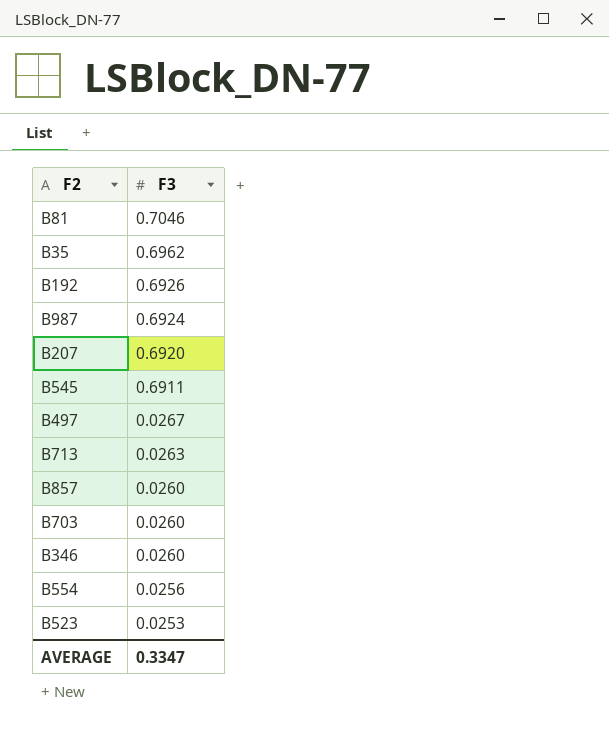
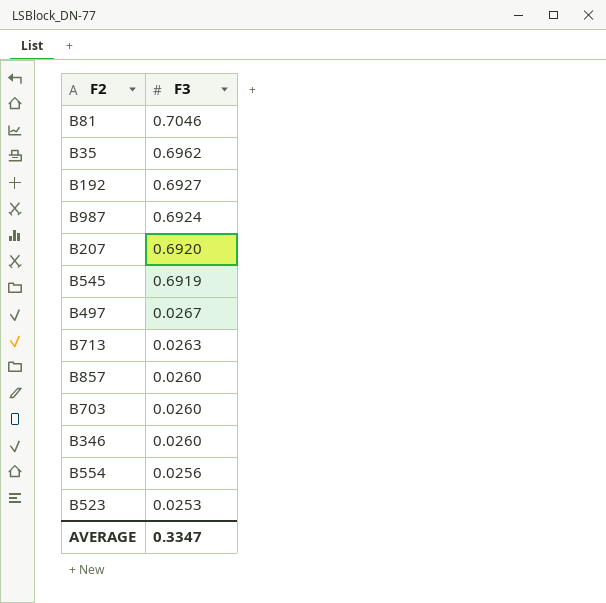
B192 | F3: 0.6926 -> 0.6927
B545 | F3: 0.6911 -> 0.6919

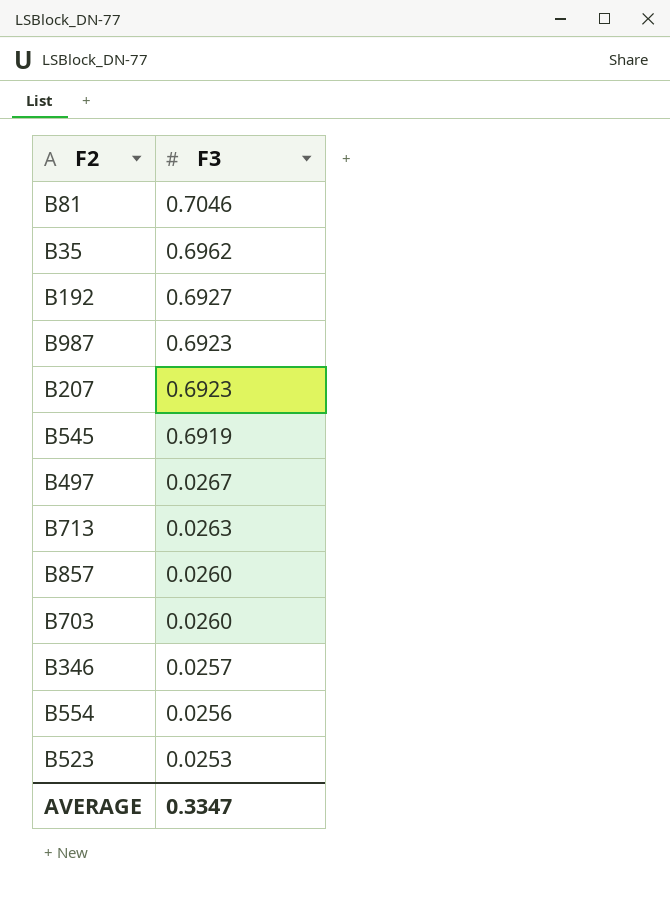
B987 | F3: 0.6924 -> 0.6923
B207 | F3: 0.6920 -> 0.6923
B346 | F3: 0.0260 -> 0.0257

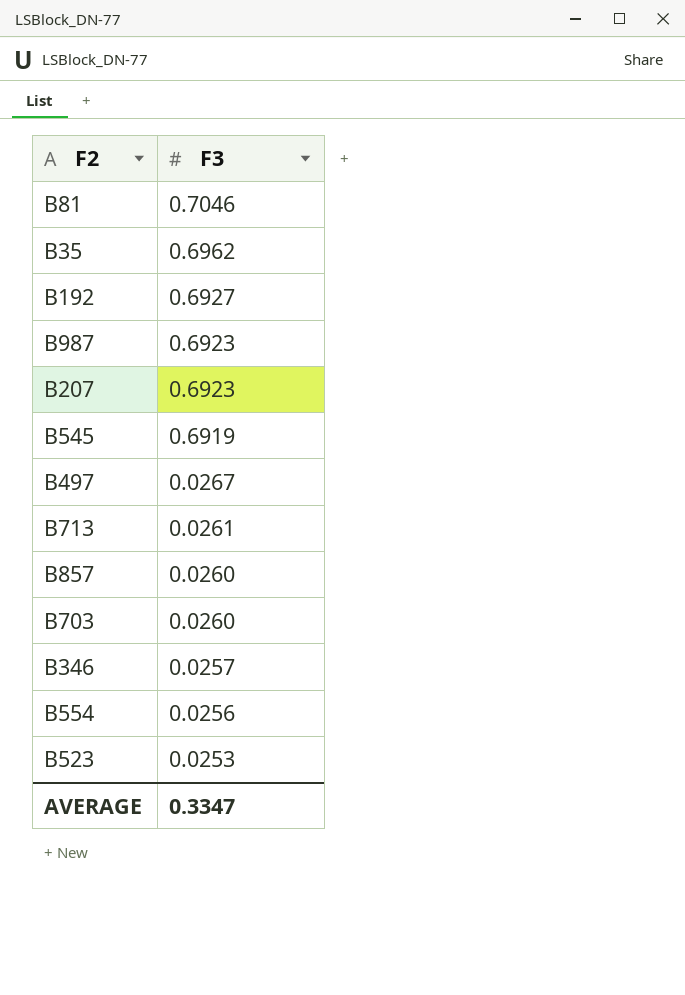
B713 | F3: 0.0263 -> 0.0261

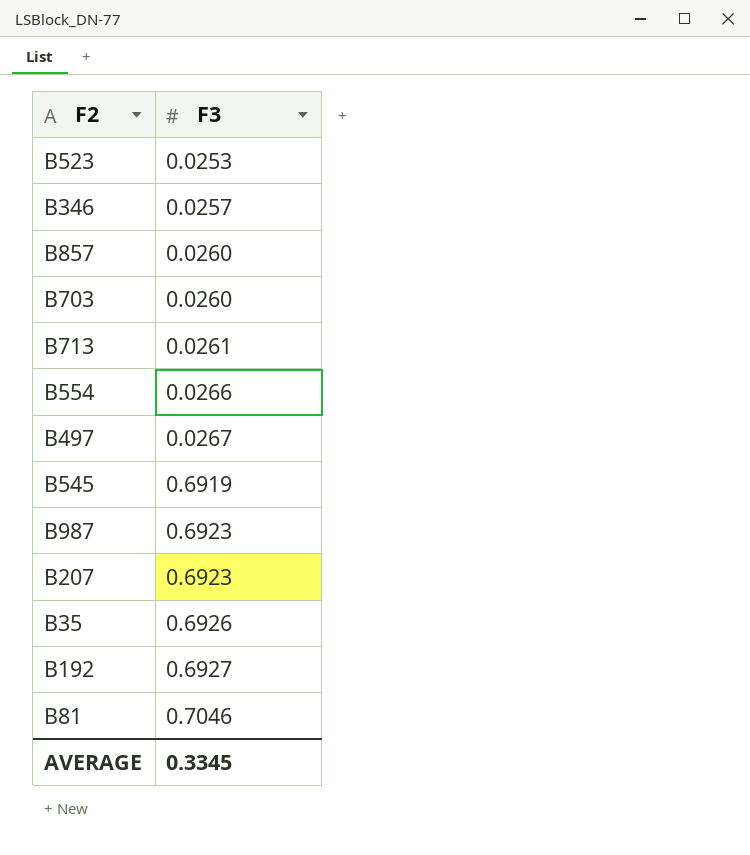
row order: F3 descending -> F3 ascending
B554 | F3: 0.0256 -> 0.0266
B35 | F3: 0.6962 -> 0.6926
AVERAGE | F3: 0.3347 -> 0.3345

